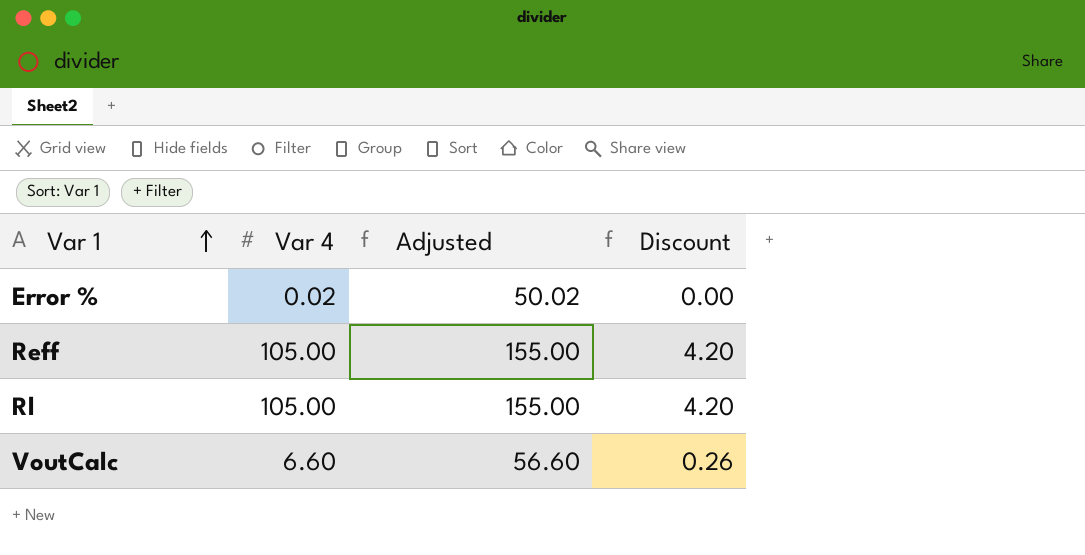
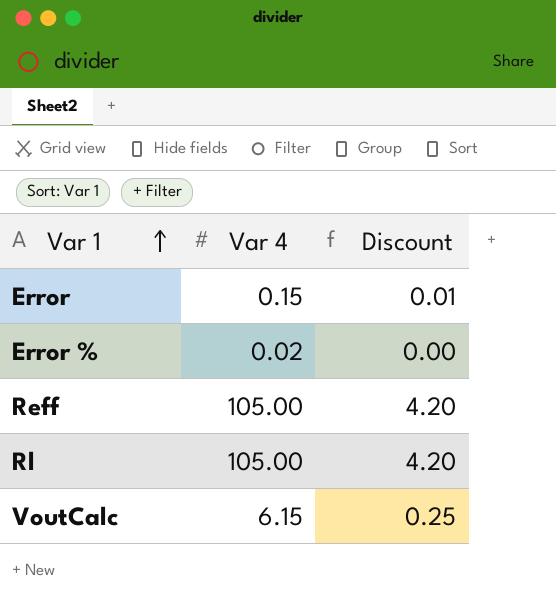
column Adjusted | formula: [Var 4] + 50 -> none
row Error: none -> 0.15 | 0.01
VoutCalc | Var 4: 6.60 -> 6.15
VoutCalc | Discount: 0.26 -> 0.25

